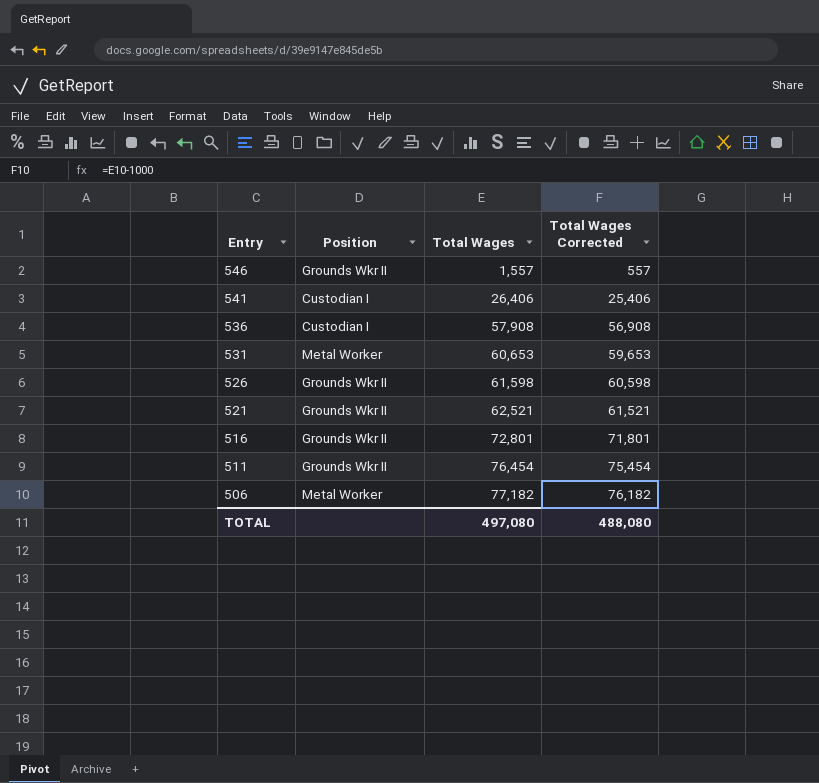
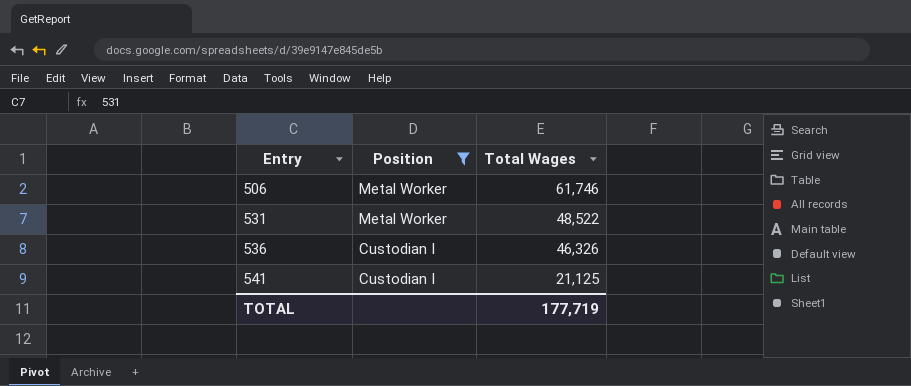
filter: none -> Position != Grounds Wkr II
row order: Entry descending -> Entry ascending
column Total Wages Corrected | formula: [Total Wages] - 1000 -> none
506 | Total Wages: 77,182 -> 61,746
531 | Total Wages: 60,653 -> 48,522
536 | Total Wages: 57,908 -> 46,326
541 | Total Wages: 26,406 -> 21,125
TOTAL | Total Wages: 497,080 -> 177,719

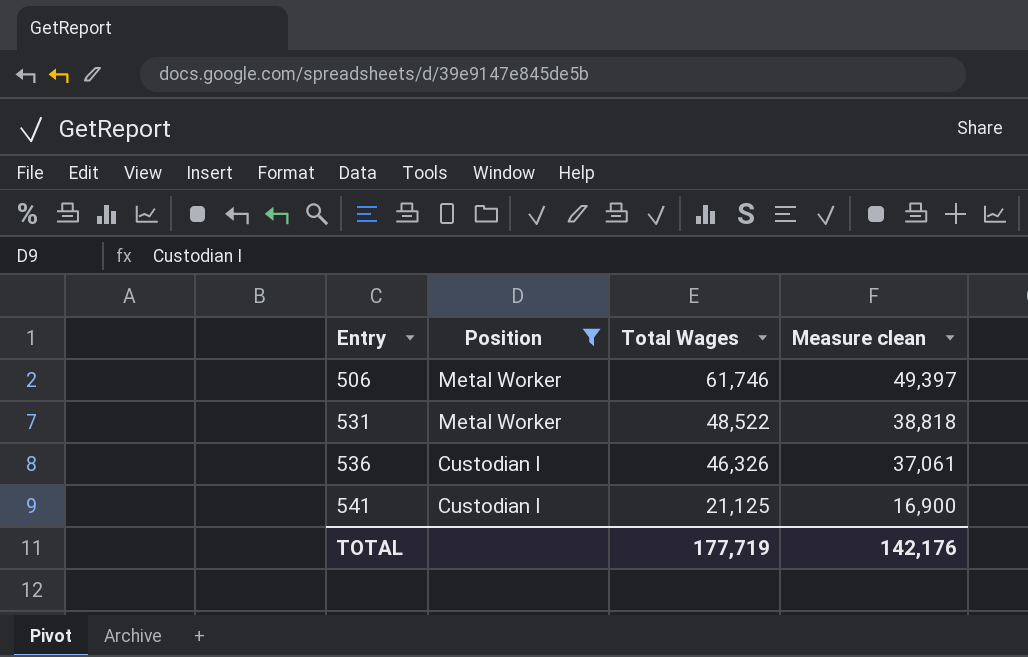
column Measure clean | formula: none -> [Total Wages] * 0.8

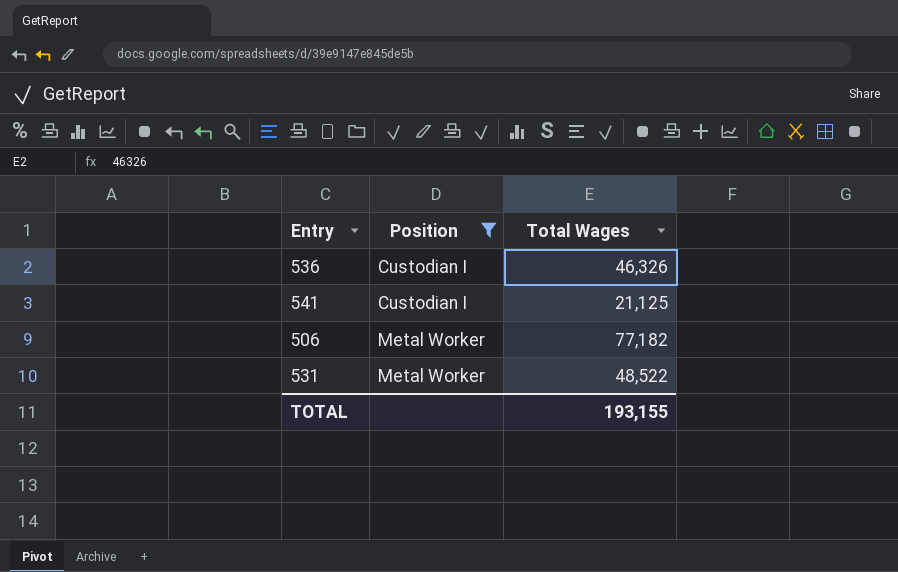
row order: Entry ascending -> Position ascending
column Measure clean | formula: [Total Wages] * 0.8 -> none
506 | Total Wages: 61,746 -> 77,182
TOTAL | Total Wages: 177,719 -> 193,155

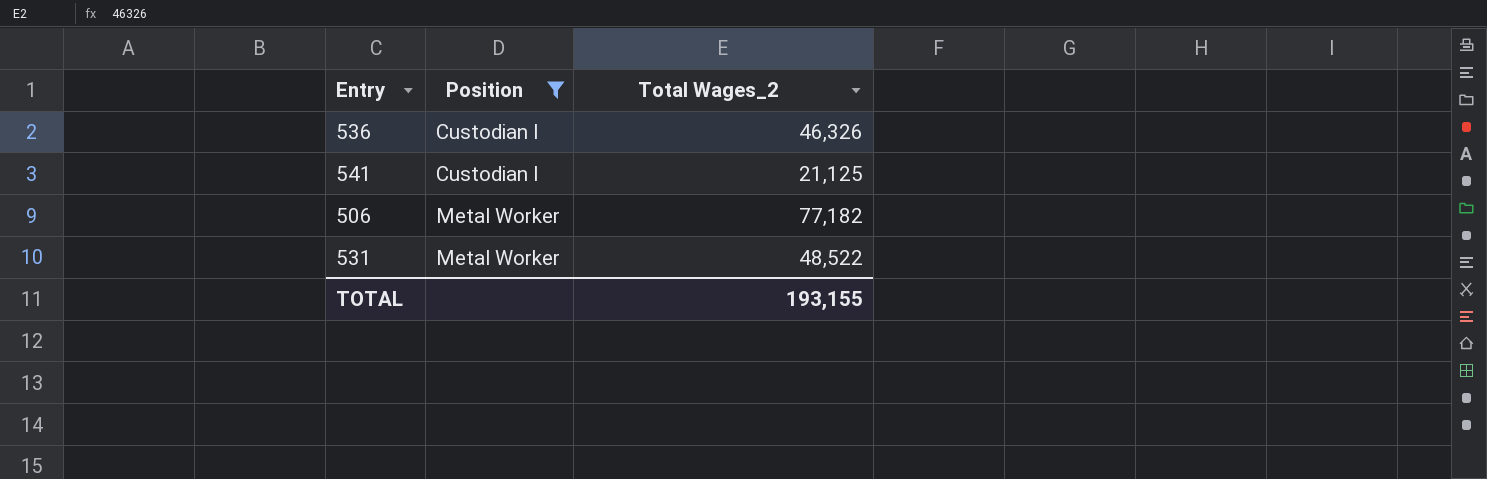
column name: Total Wages -> Total Wages_2

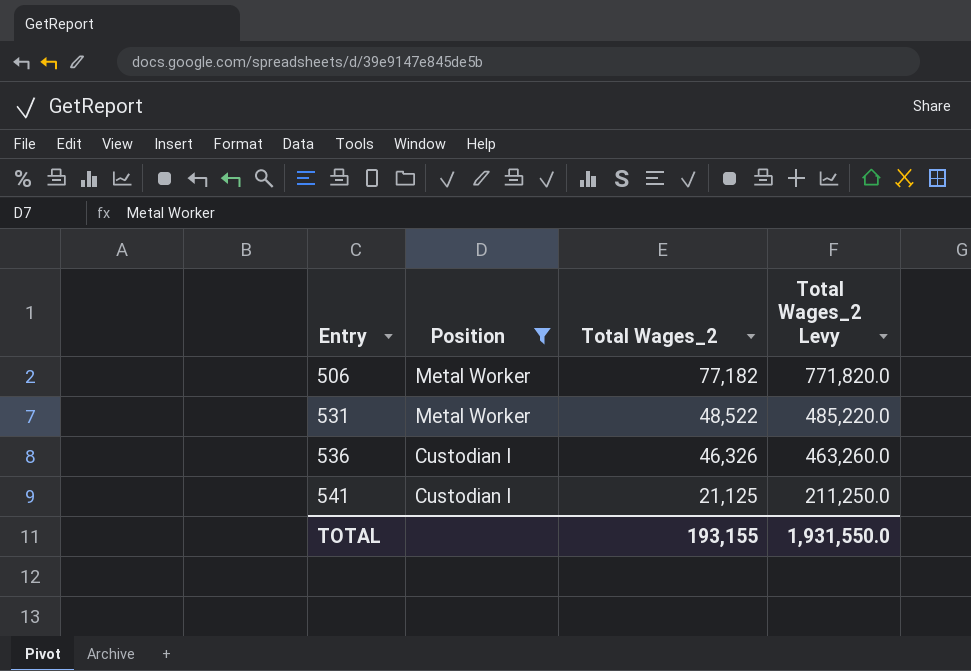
row order: Position ascending -> Entry ascending
column Total Wages_2 Levy | formula: none -> [Total Wages_2] * 10

